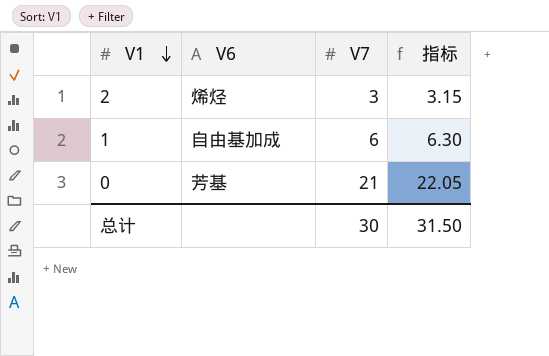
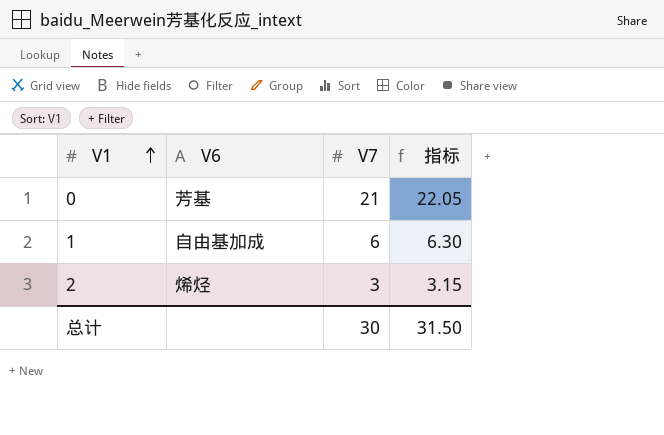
row order: V1 descending -> V1 ascending

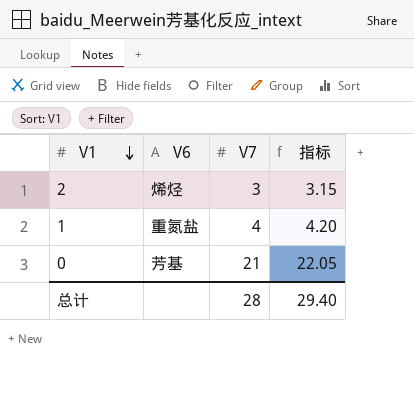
row order: V1 ascending -> V1 descending
1 | V6: 自由基加成 -> 重氮盐
1 | V7: 6 -> 4
1 | 指标: 6.30 -> 4.20
总计 | V7: 30 -> 28
总计 | 指标: 31.50 -> 29.40

